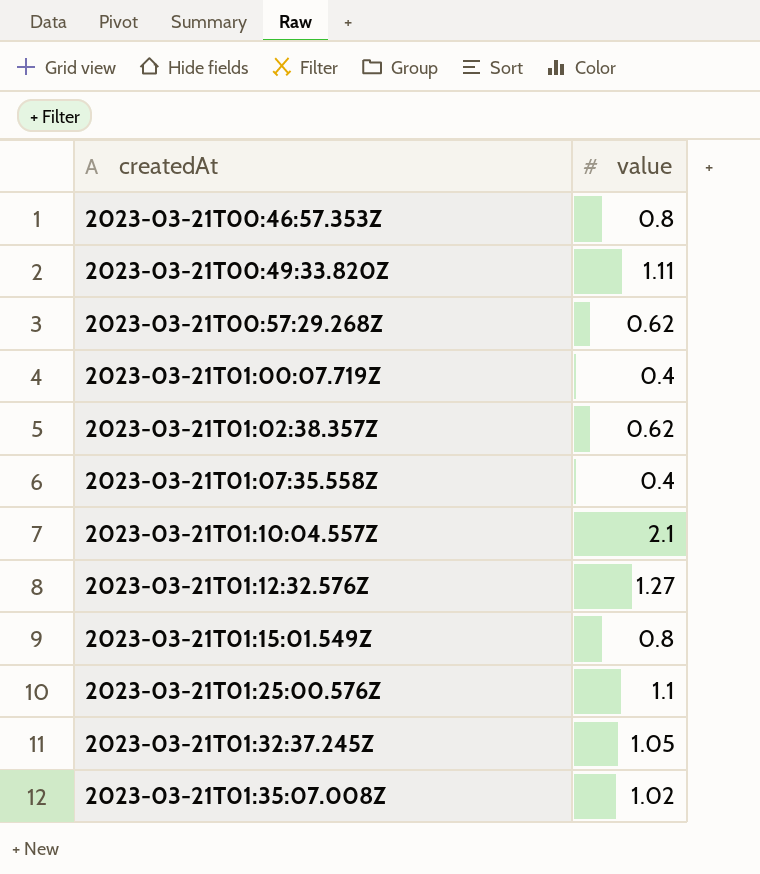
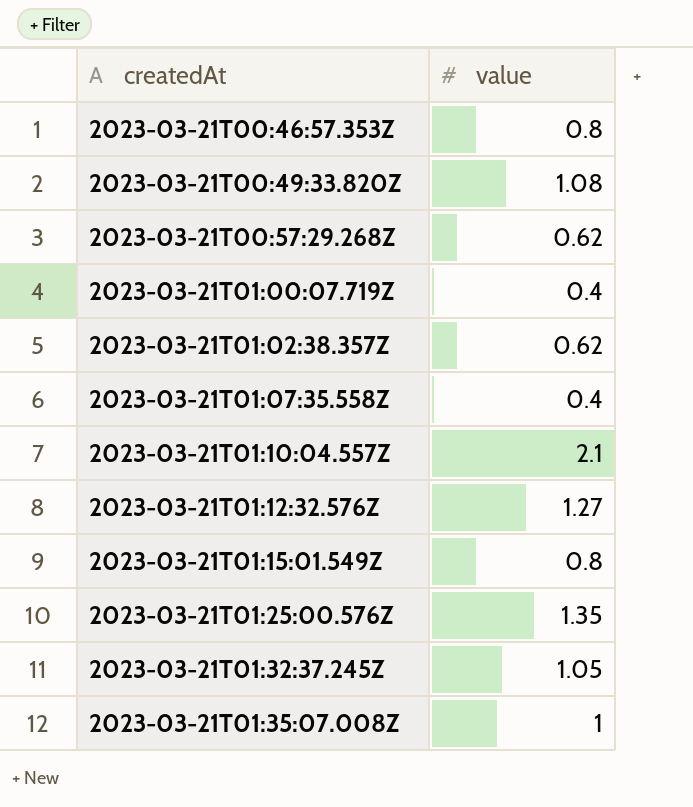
2023-03-21T00:49:33.820Z | value: 1.11 -> 1.08
2023-03-21T01:25:00.576Z | value: 1.1 -> 1.35
2023-03-21T01:35:07.008Z | value: 1.02 -> 1

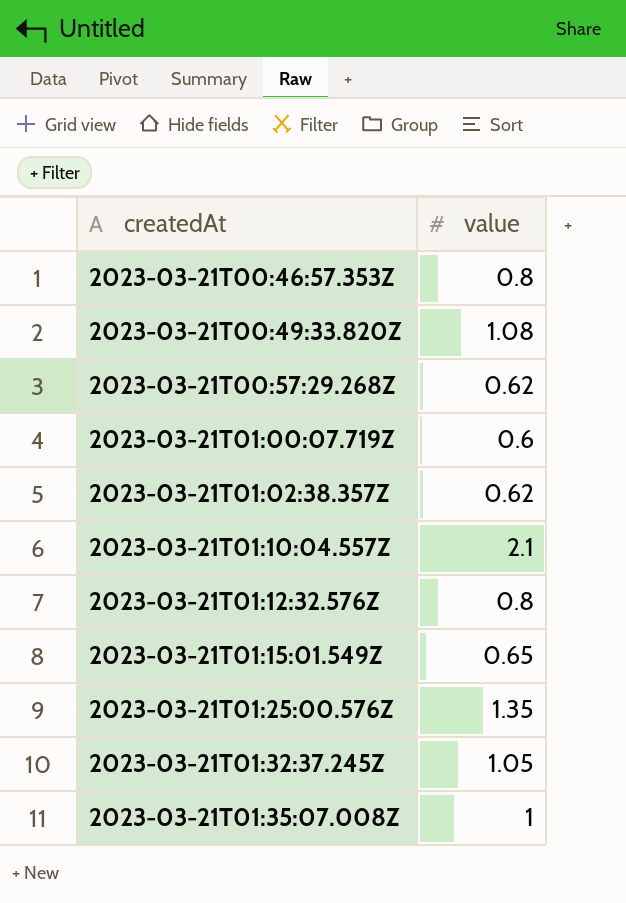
row 2023-03-21T01:07:35.558Z: 0.4 -> none
2023-03-21T01:00:07.719Z | value: 0.4 -> 0.6
2023-03-21T01:12:32.576Z | value: 1.27 -> 0.8
2023-03-21T01:15:01.549Z | value: 0.8 -> 0.65

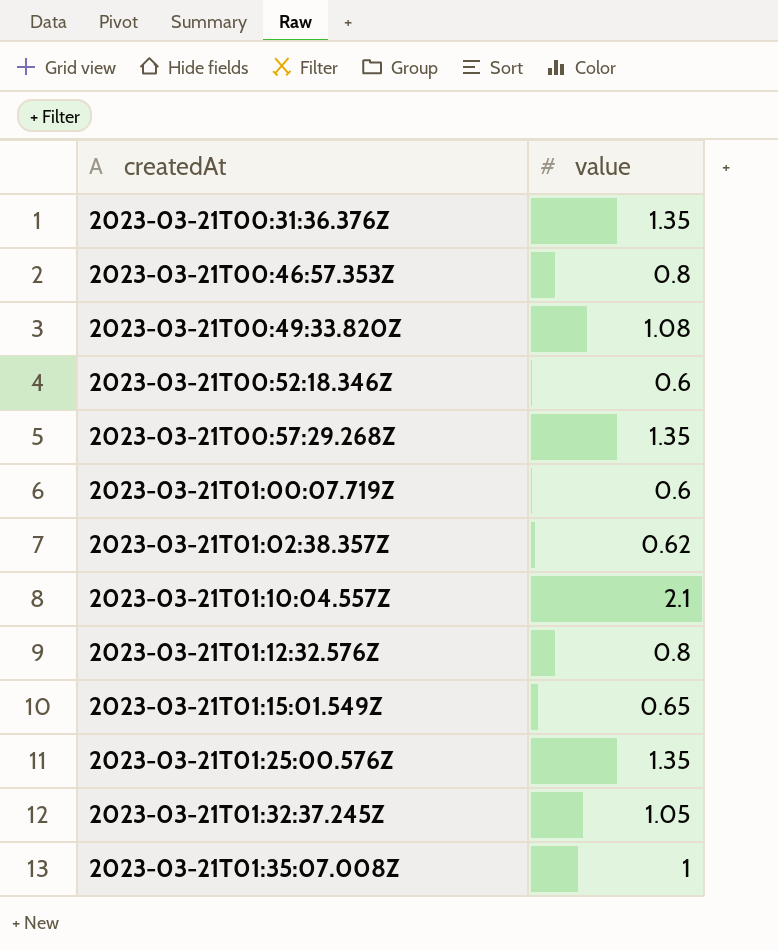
row 2023-03-21T00:31:36.376Z: none -> 1.35
row 2023-03-21T00:52:18.346Z: none -> 0.6
2023-03-21T00:57:29.268Z | value: 0.62 -> 1.35

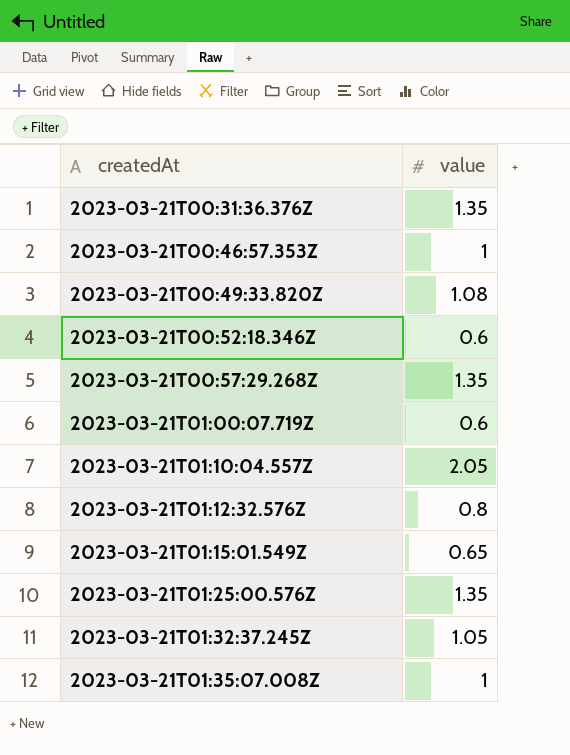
row 2023-03-21T01:02:38.357Z: 0.62 -> none
2023-03-21T00:46:57.353Z | value: 0.8 -> 1
2023-03-21T01:10:04.557Z | value: 2.1 -> 2.05

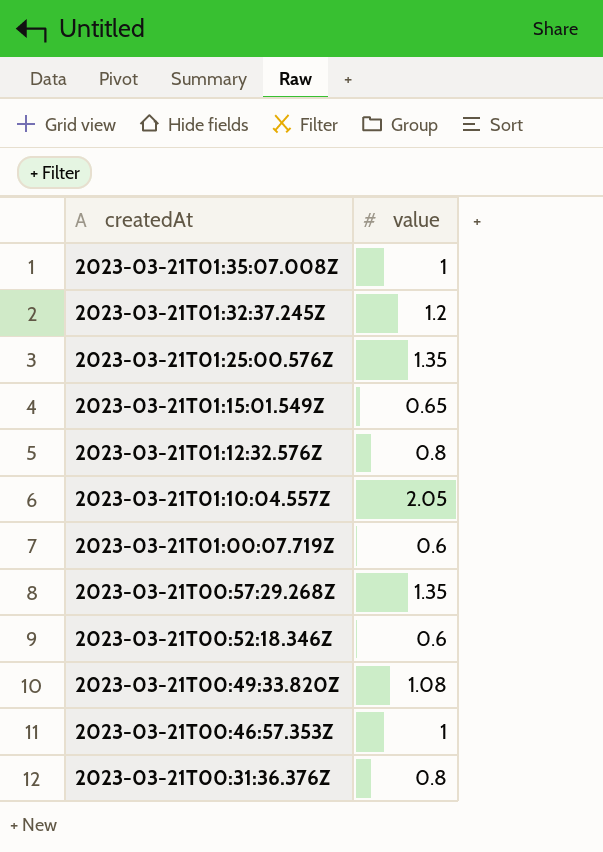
row order: createdAt ascending -> createdAt descending
2023-03-21T01:32:37.245Z | value: 1.05 -> 1.2
2023-03-21T00:31:36.376Z | value: 1.35 -> 0.8

